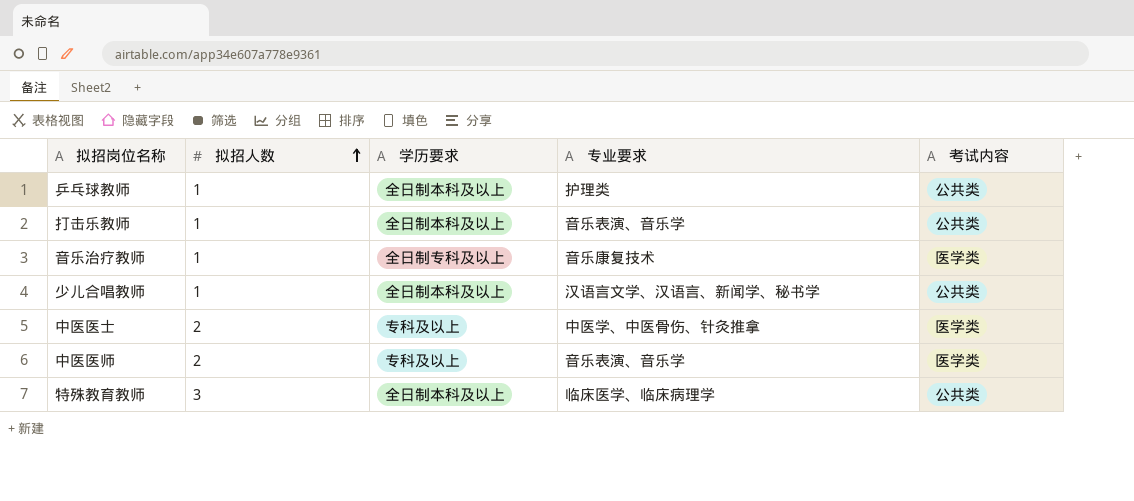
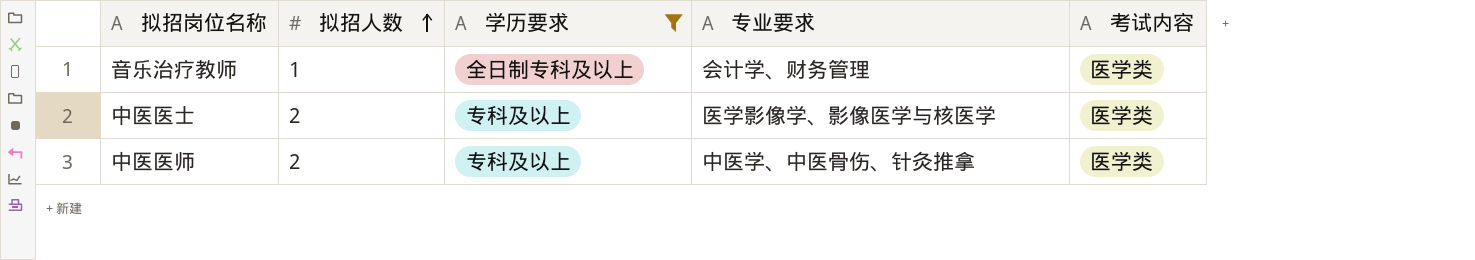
filter: none -> 学历要求 != 全日制本科及以上
音乐治疗教师 | 专业要求: 音乐康复技术 -> 会计学、财务管理
中医医士 | 专业要求: 中医学、中医骨伤、针灸推拿 -> 医学影像学、影像医学与核医学
中医医师 | 专业要求: 音乐表演、音乐学 -> 中医学、中医骨伤、针灸推拿

